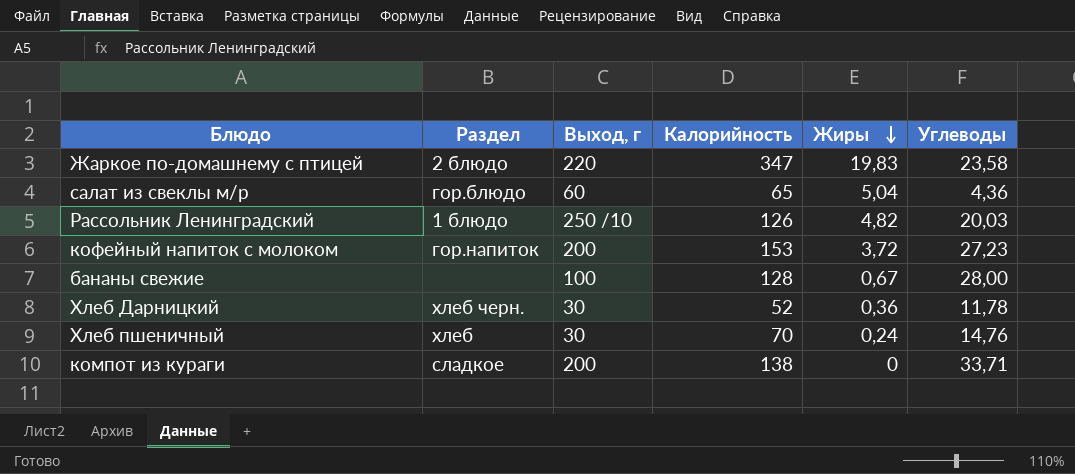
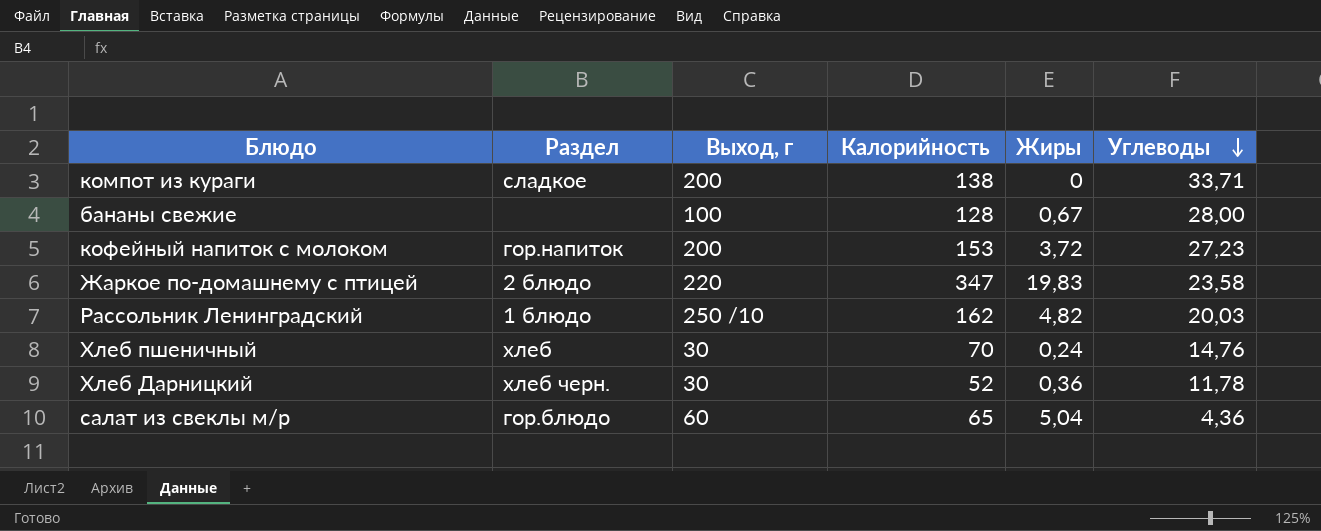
row order: Жиры descending -> Углеводы descending
Рассольник Ленинградский | Калорийность: 126 -> 162

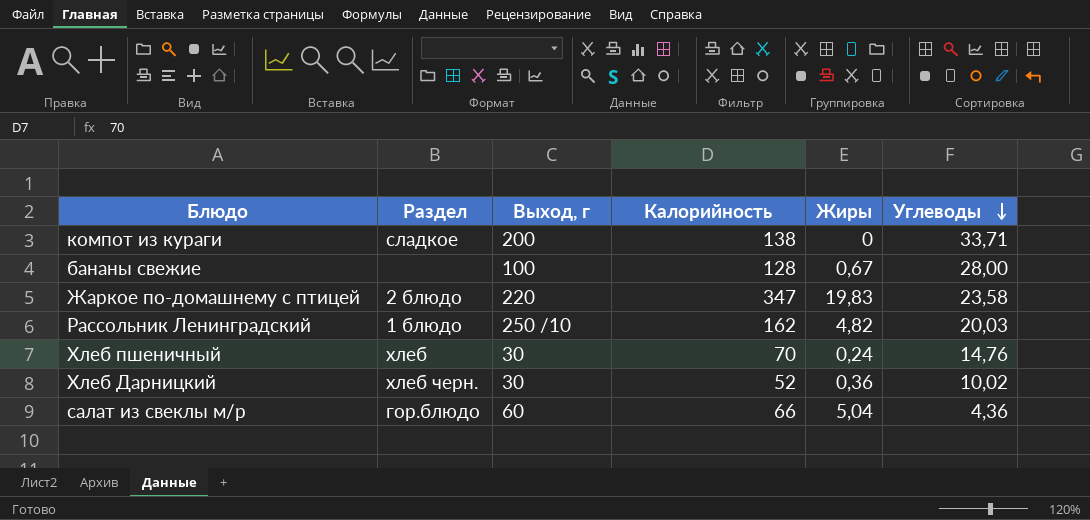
row кофейный напиток с молоком: гор.напиток | 200 | 153 | 3,72 | 27,23 -> none
Хлеб Дарницкий | Углеводы: 11,78 -> 10,02
салат из свеклы м/р | Калорийность: 65 -> 66

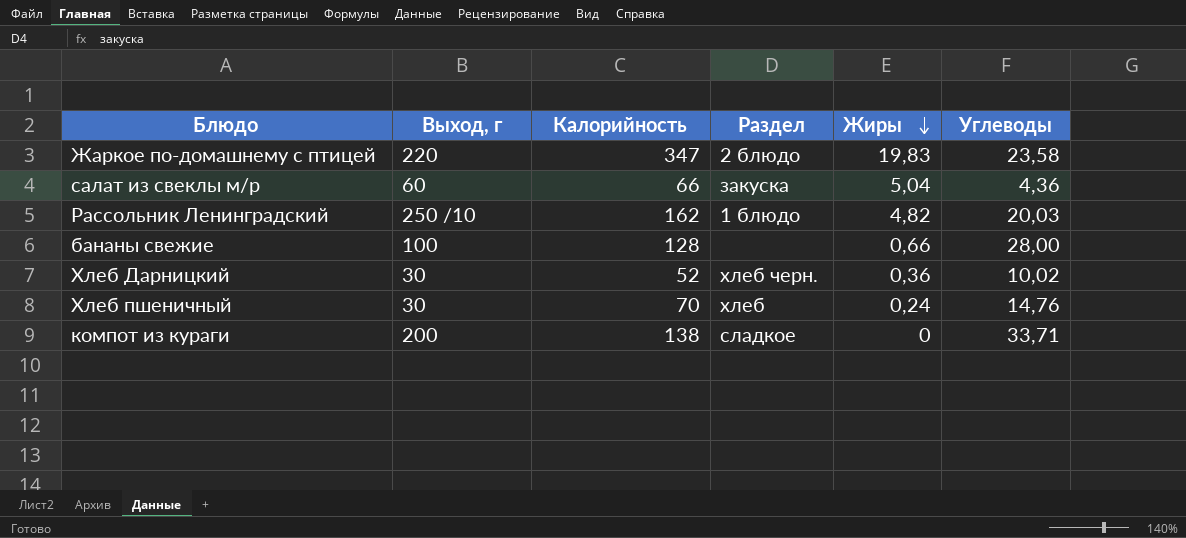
row order: Углеводы descending -> Жиры descending
column Раздел | position: 2 -> 4
салат из свеклы м/р | Раздел: гор.блюдо -> закуска
бананы свежие | Жиры: 0,67 -> 0,66

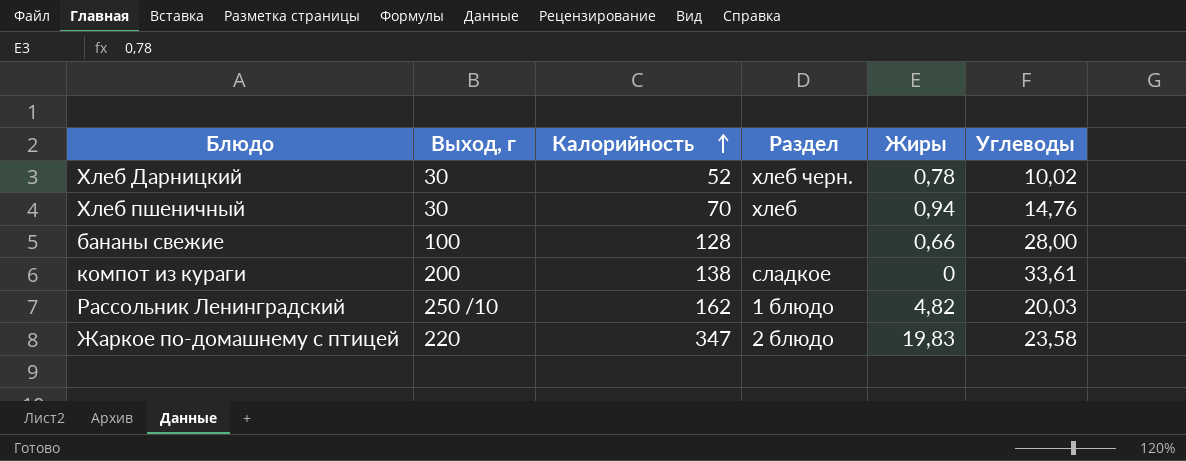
row order: Жиры descending -> Калорийность ascending
row салат из свеклы м/р: 60 | 66 | закуска | 5,04 | 4,36 -> none
Хлеб Дарницкий | Жиры: 0,36 -> 0,78
Хлеб пшеничный | Жиры: 0,24 -> 0,94
компот из кураги | Углеводы: 33,71 -> 33,61

